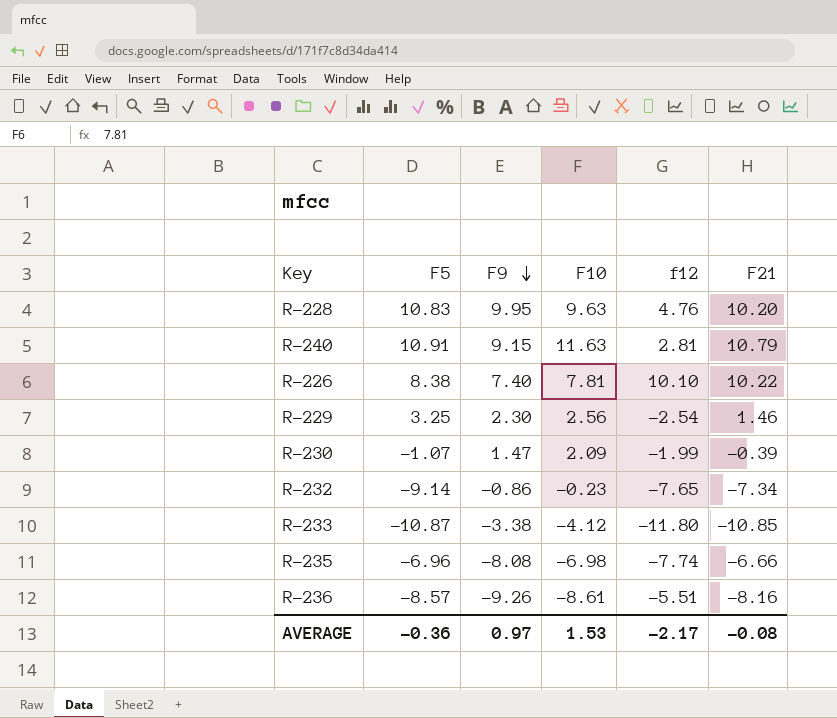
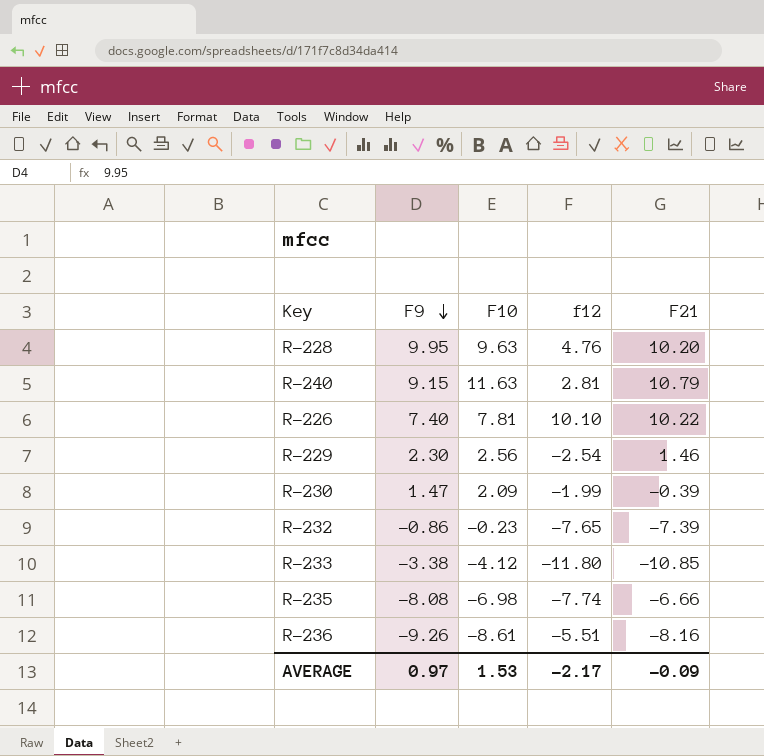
column F5 | position: 2 -> none
R-232 | F21: -7.34 -> -7.39
AVERAGE | F21: -0.08 -> -0.09

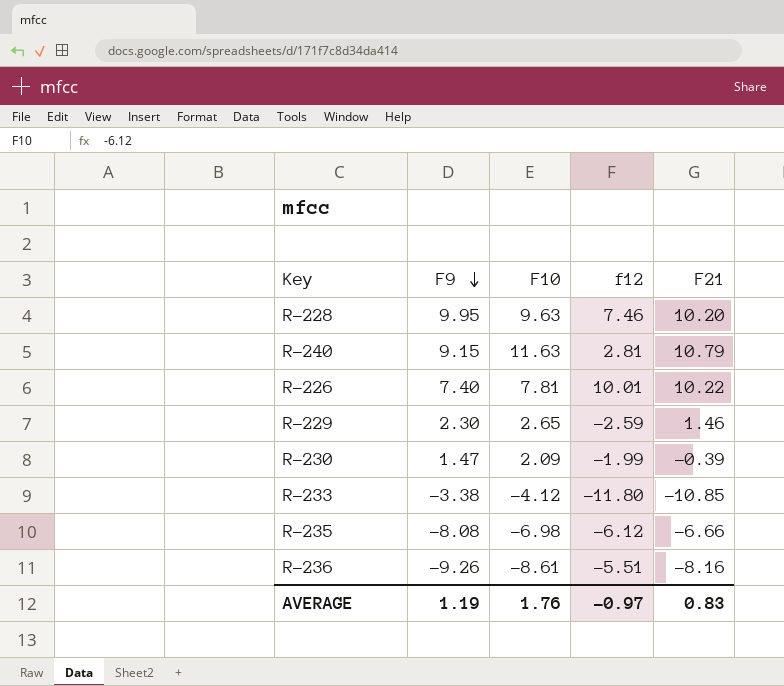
row R-232: -0.86 | -0.23 | -7.65 | -7.39 -> none
R-228 | f12: 4.76 -> 7.46
R-226 | f12: 10.10 -> 10.01
R-229 | F10: 2.56 -> 2.65
R-229 | f12: -2.54 -> -2.59
R-235 | f12: -7.74 -> -6.12
AVERAGE | F9: 0.97 -> 1.19
AVERAGE | F10: 1.53 -> 1.76
AVERAGE | f12: -2.17 -> -0.97
AVERAGE | F21: -0.09 -> 0.83

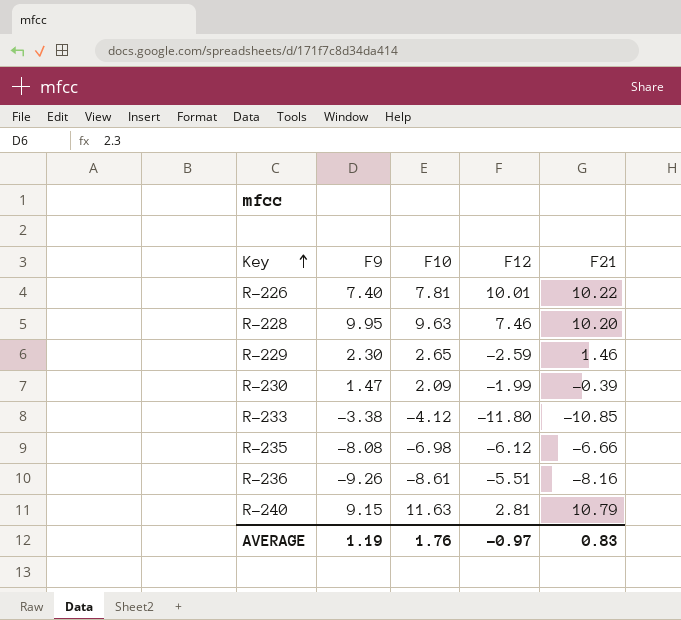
row order: F9 descending -> Key ascending
column name: f12 -> F12

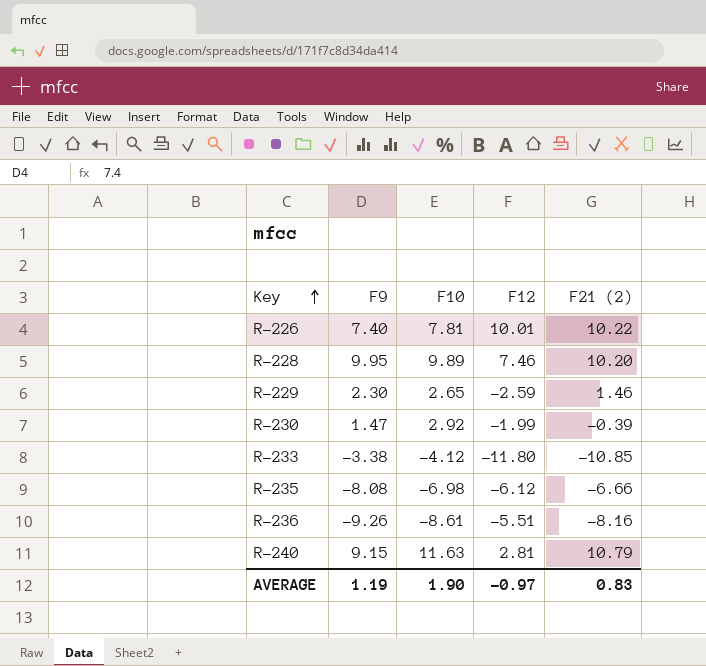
column name: F21 -> F21 (2)
R-228 | F10: 9.63 -> 9.89
R-230 | F10: 2.09 -> 2.92
AVERAGE | F10: 1.76 -> 1.90

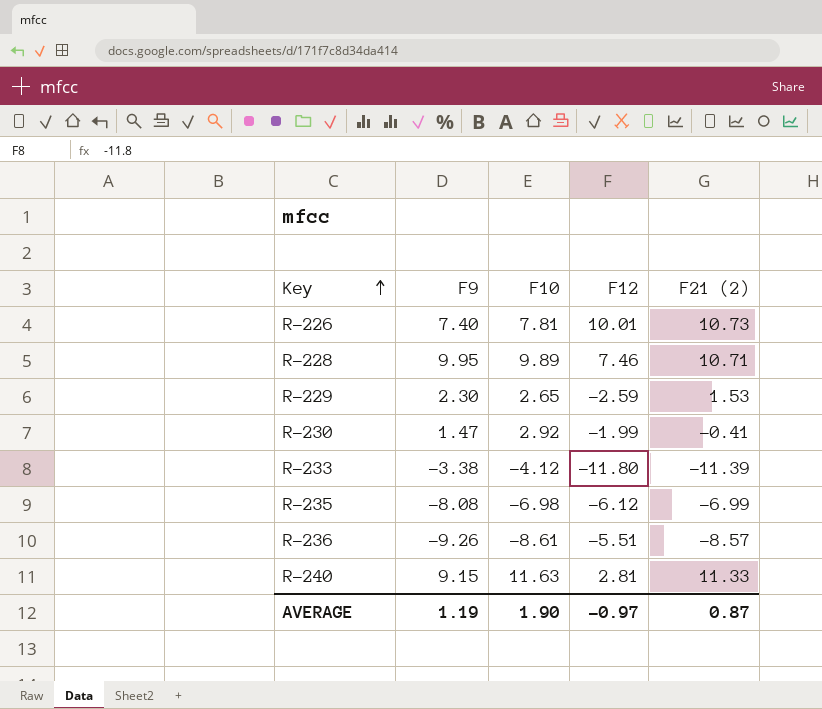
R-226 | F21 (2): 10.22 -> 10.73
R-228 | F21 (2): 10.20 -> 10.71
R-229 | F21 (2): 1.46 -> 1.53
R-230 | F21 (2): -0.39 -> -0.41
R-233 | F21 (2): -10.85 -> -11.39
R-235 | F21 (2): -6.66 -> -6.99
R-236 | F21 (2): -8.16 -> -8.57
R-240 | F21 (2): 10.79 -> 11.33
AVERAGE | F21 (2): 0.83 -> 0.87

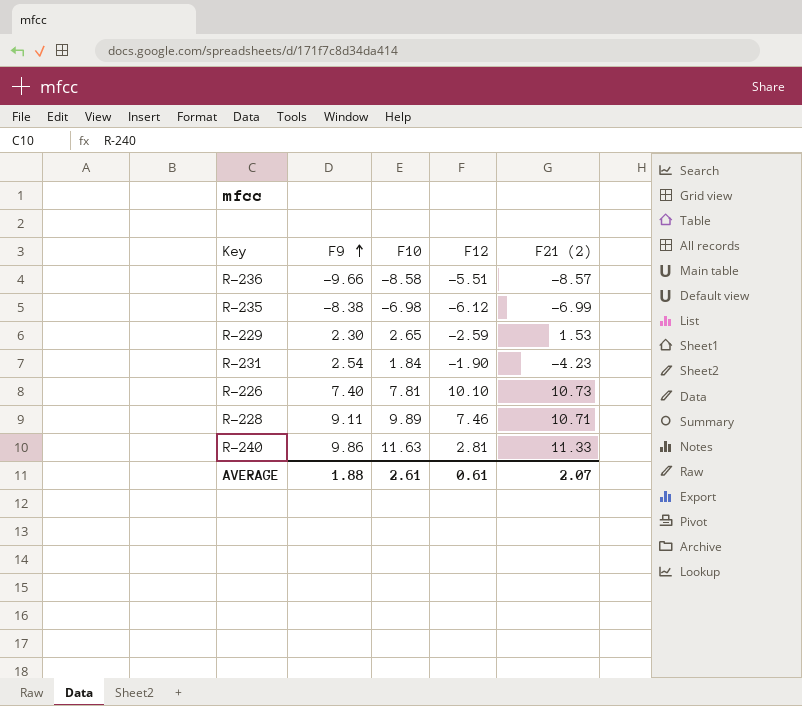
row order: Key ascending -> F9 ascending
row R-230: 1.47 | 2.92 | -1.99 | -0.41 -> none
row R-233: -3.38 | -4.12 | -11.80 | -11.39 -> none
R-236 | F9: -9.26 -> -9.66
R-236 | F10: -8.61 -> -8.58
R-235 | F9: -8.08 -> -8.38
row R-231: none -> 2.54 | 1.84 | -1.90 | -4.23
R-226 | F12: 10.01 -> 10.10
R-228 | F9: 9.95 -> 9.11
R-240 | F9: 9.15 -> 9.86
AVERAGE | F9: 1.19 -> 1.88
AVERAGE | F10: 1.90 -> 2.61
AVERAGE | F12: -0.97 -> 0.61
AVERAGE | F21 (2): 0.87 -> 2.07

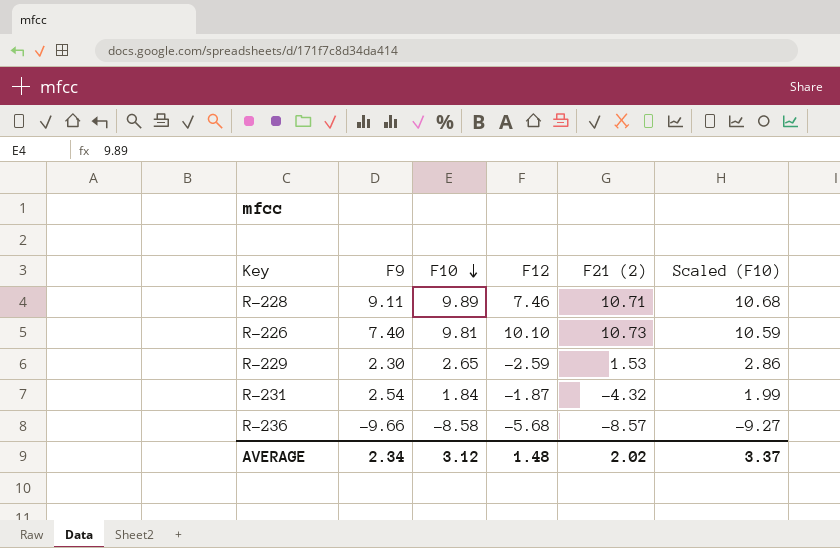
row order: F9 ascending -> F10 descending
column Scaled (F10) | formula: none -> [F10] * 1.08
row R-235: -8.38 | -6.98 | -6.12 | -6.99 -> none
row R-240: 9.86 | 11.63 | 2.81 | 11.33 -> none
R-226 | F10: 7.81 -> 9.81
R-231 | F12: -1.90 -> -1.87
R-231 | F21 (2): -4.23 -> -4.32
R-236 | F12: -5.51 -> -5.68
AVERAGE | F9: 1.88 -> 2.34
AVERAGE | F10: 2.61 -> 3.12
AVERAGE | F12: 0.61 -> 1.48
AVERAGE | F21 (2): 2.07 -> 2.02

